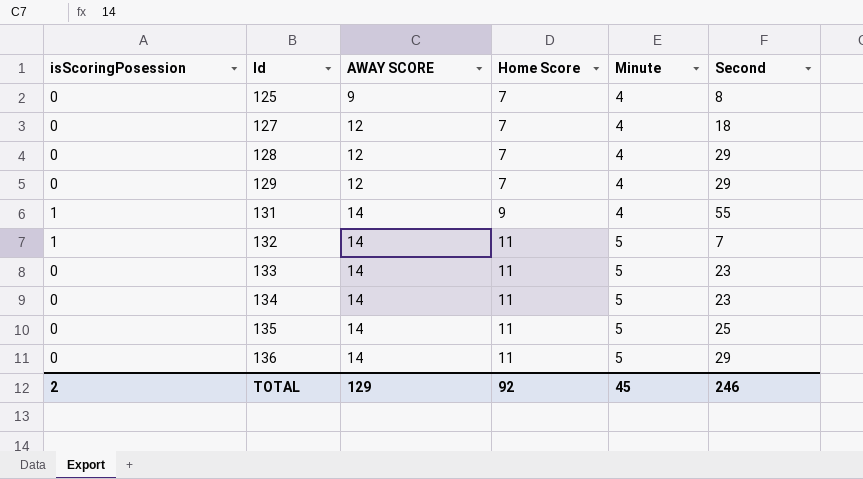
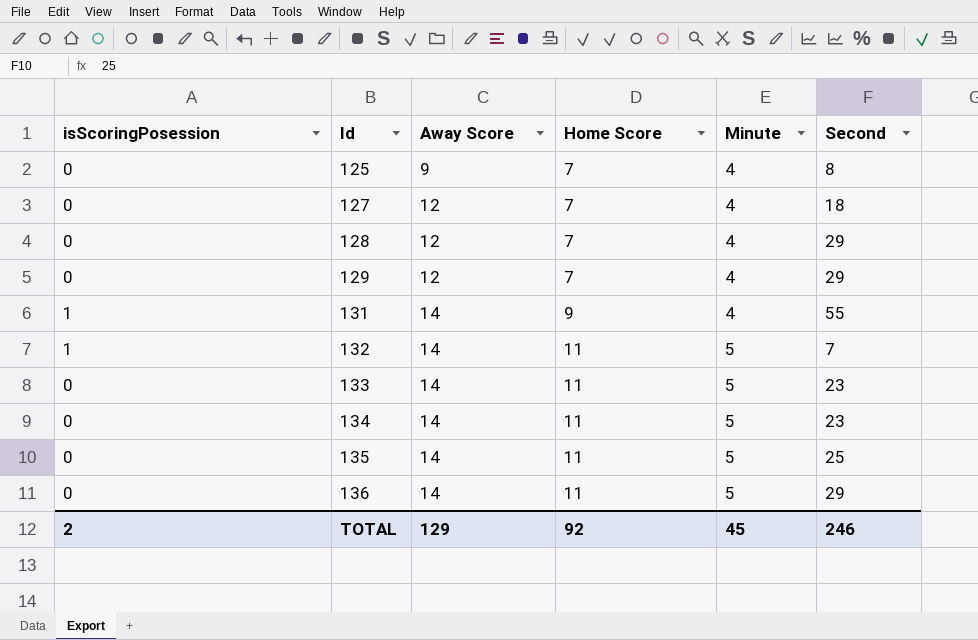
column name: AWAY SCORE -> Away Score

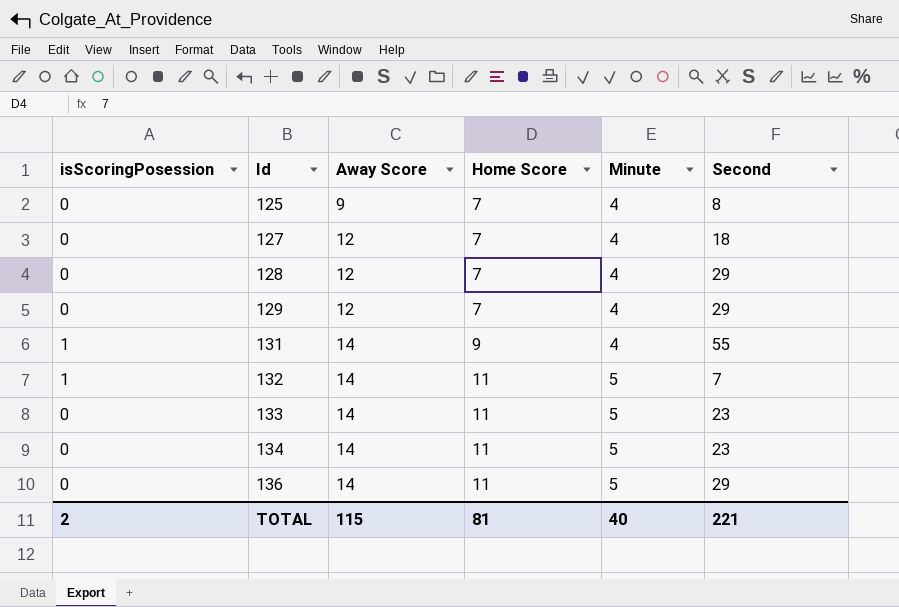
row 135: 0 | 14 | 11 | 5 | 25 -> none
TOTAL | Away Score: 129 -> 115
TOTAL | Home Score: 92 -> 81
TOTAL | Minute: 45 -> 40
TOTAL | Second: 246 -> 221

